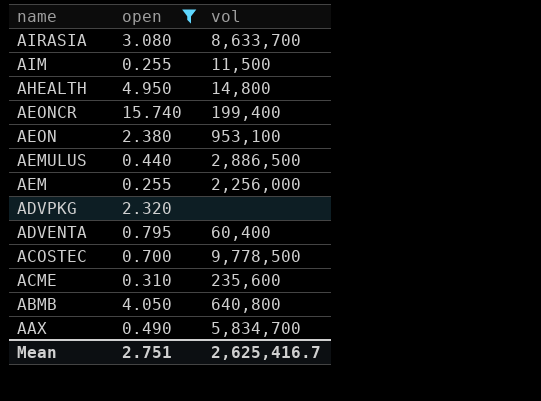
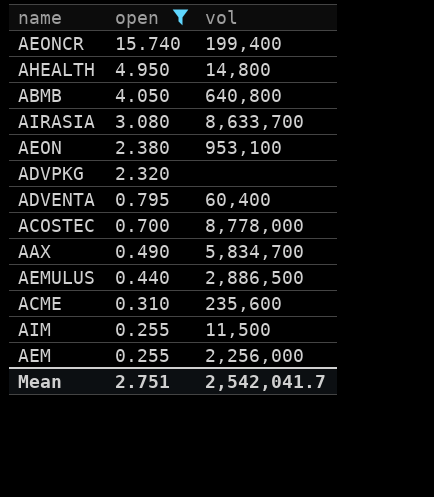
row order: name descending -> open descending
ACOSTEC | vol: 9,778,500 -> 8,778,000
Mean | vol: 2,625,416.7 -> 2,542,041.7

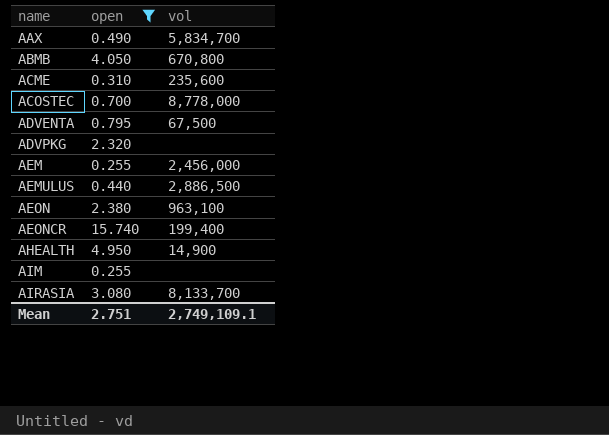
row order: open descending -> name ascending
ABMB | vol: 640,800 -> 670,800
ADVENTA | vol: 60,400 -> 67,500
AEM | vol: 2,256,000 -> 2,456,000
AEON | vol: 953,100 -> 963,100
AHEALTH | vol: 14,800 -> 14,900
AIM | vol: 11,500 -> none
AIRASIA | vol: 8,633,700 -> 8,133,700
Mean | vol: 2,542,041.7 -> 2,749,109.1

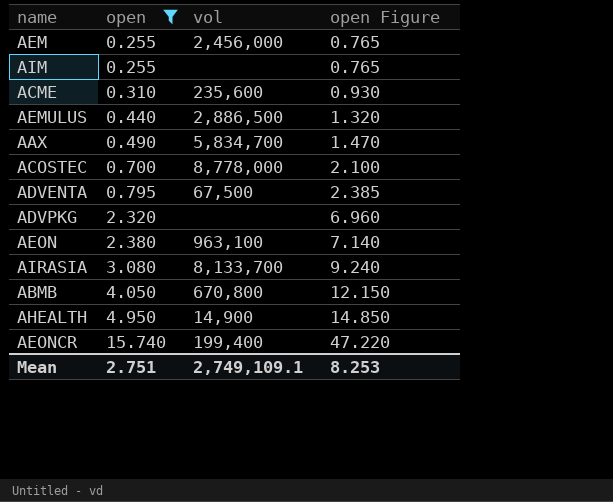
row order: name ascending -> open ascending
column open Figure | formula: none -> [open] * 3

